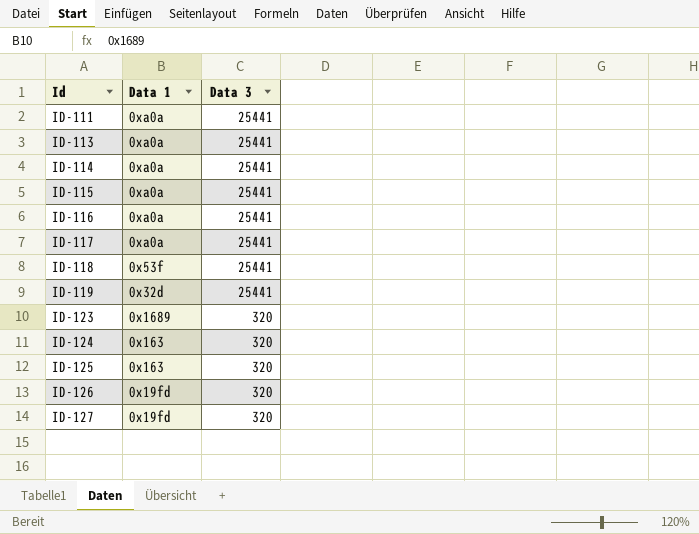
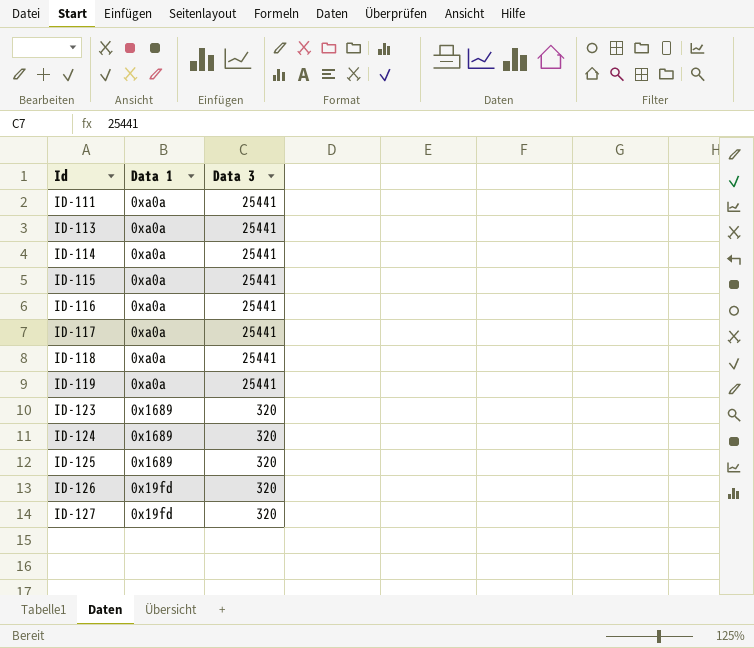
ID-118 | Data 1: 0x53f -> 0xa0a
ID-119 | Data 1: 0x32d -> 0xa0a
ID-124 | Data 1: 0x163 -> 0x1689
ID-125 | Data 1: 0x163 -> 0x1689

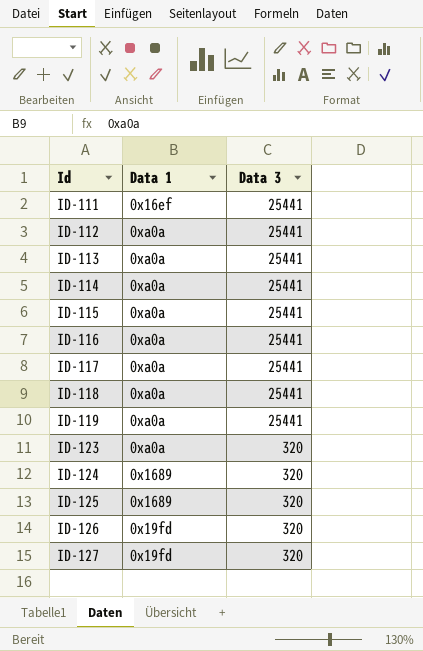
ID-111 | Data 1: 0xa0a -> 0x16ef
row ID-112: none -> 0xa0a | 25441
ID-123 | Data 1: 0x1689 -> 0xa0a

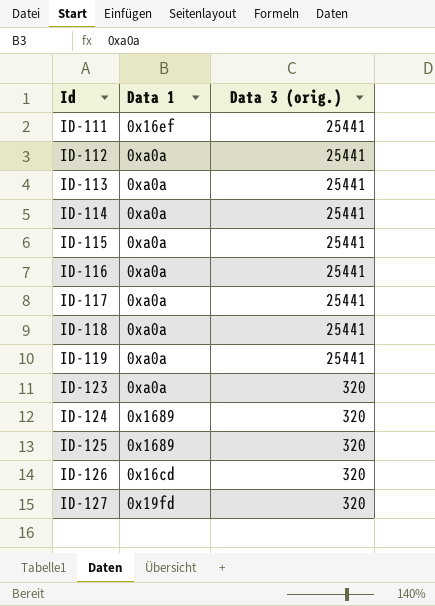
column name: Data 3 -> Data 3 (orig.)
ID-126 | Data 1: 0x19fd -> 0x16cd

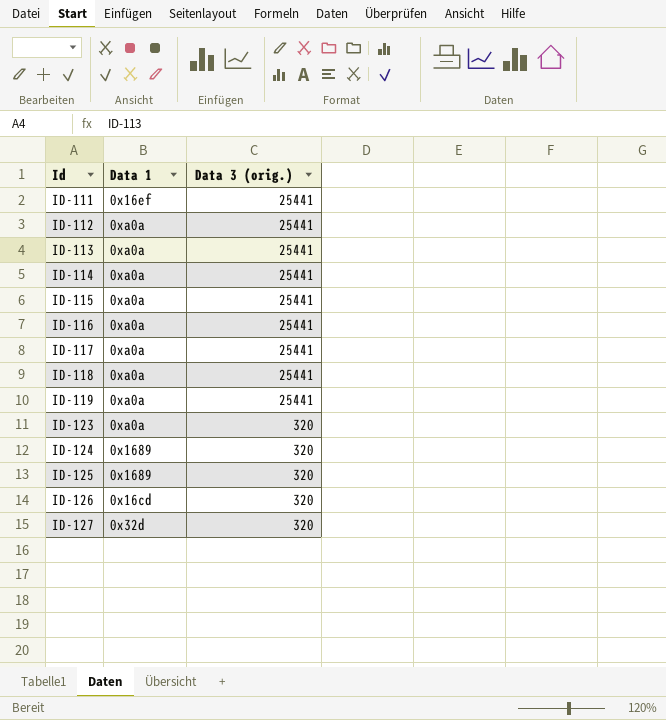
ID-127 | Data 1: 0x19fd -> 0x32d

